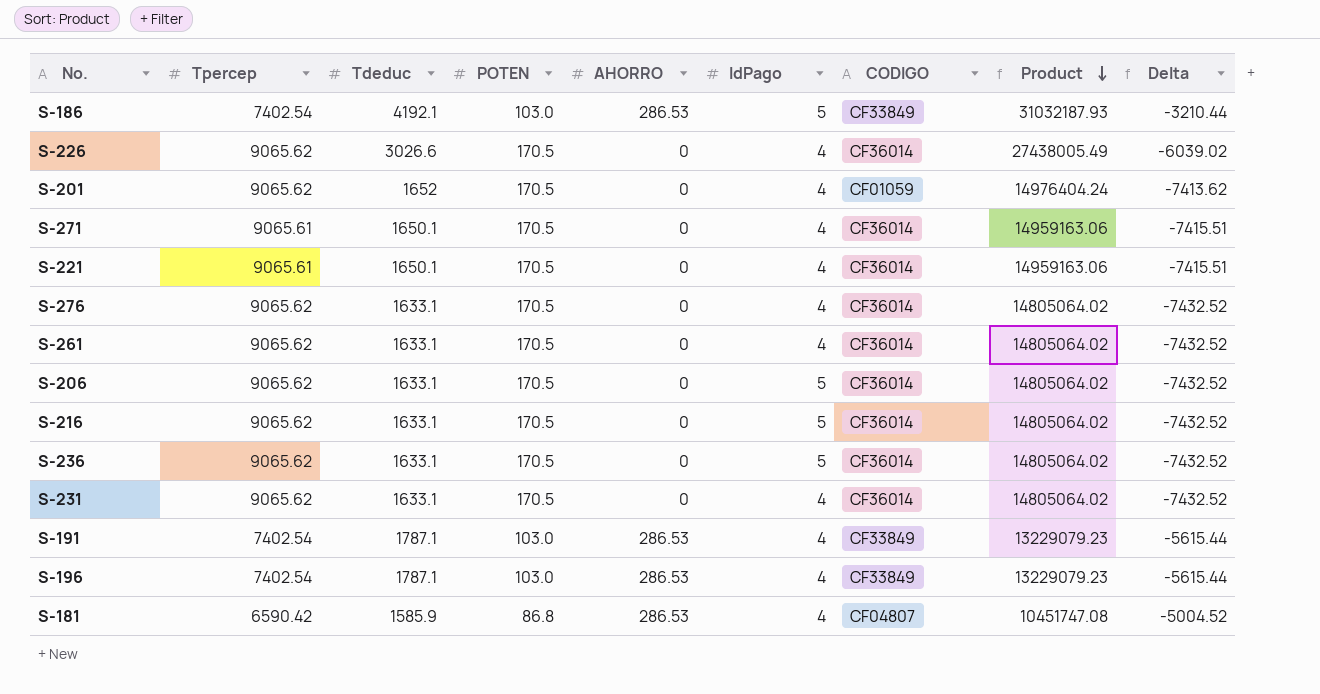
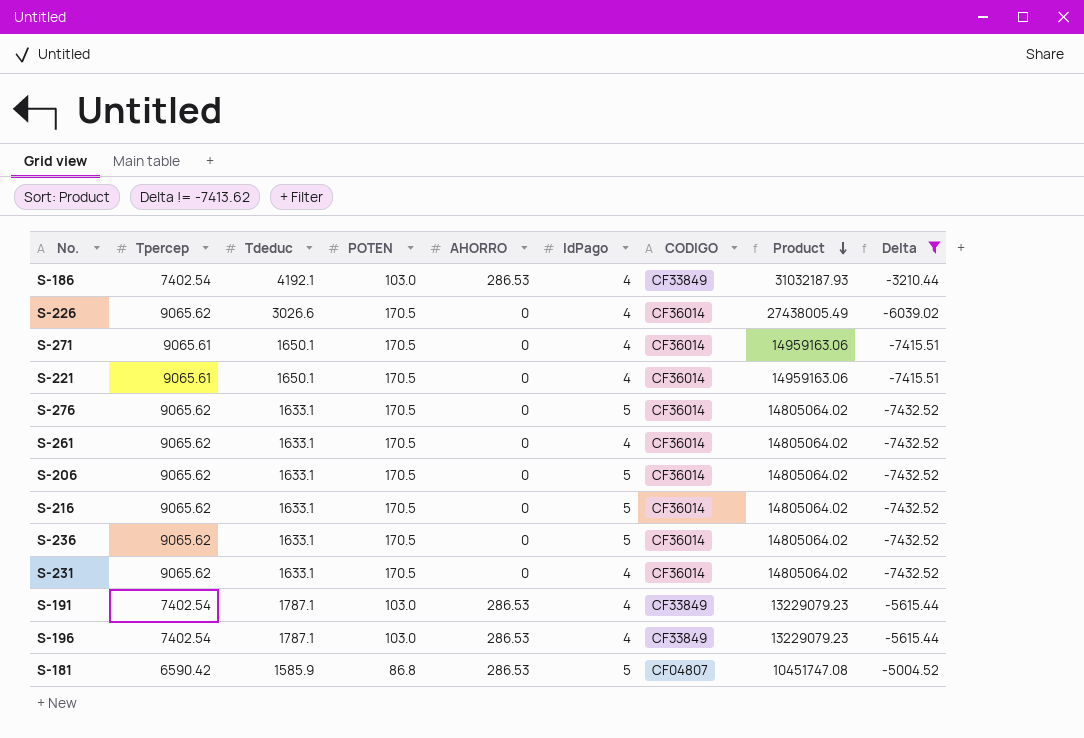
filter: none -> Delta != -7413.62
S-186 | IdPago: 5 -> 4
S-276 | IdPago: 4 -> 5
S-181 | IdPago: 4 -> 5

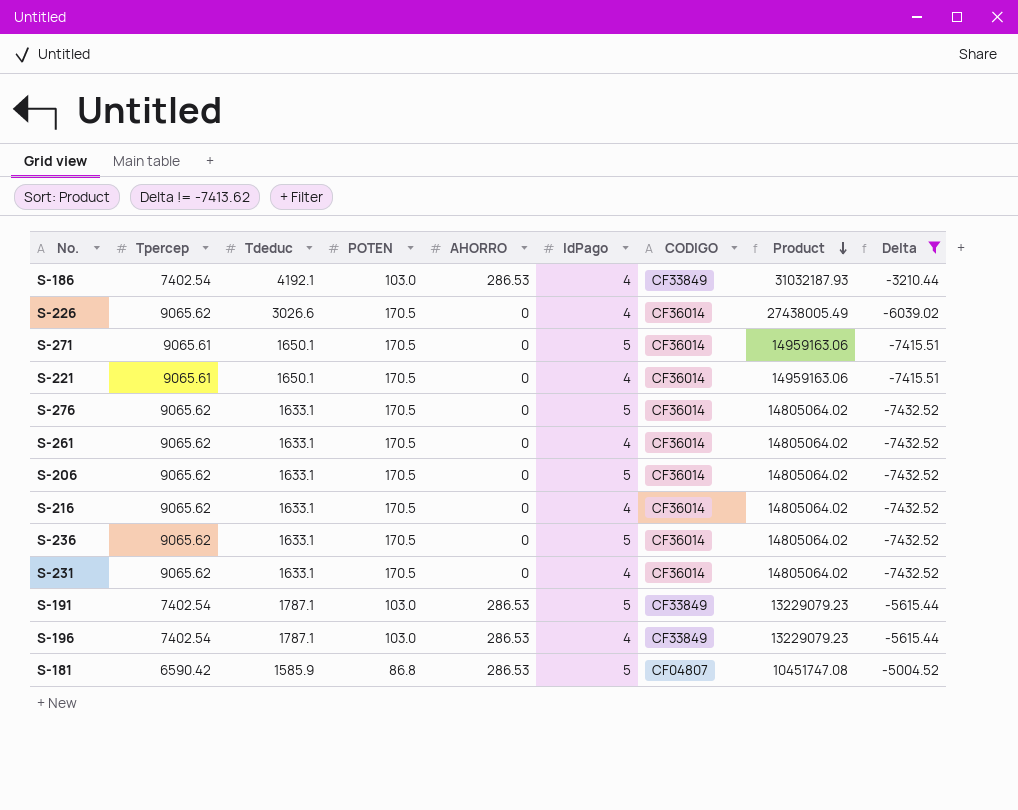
S-271 | IdPago: 4 -> 5
S-216 | IdPago: 5 -> 4
S-191 | IdPago: 4 -> 5

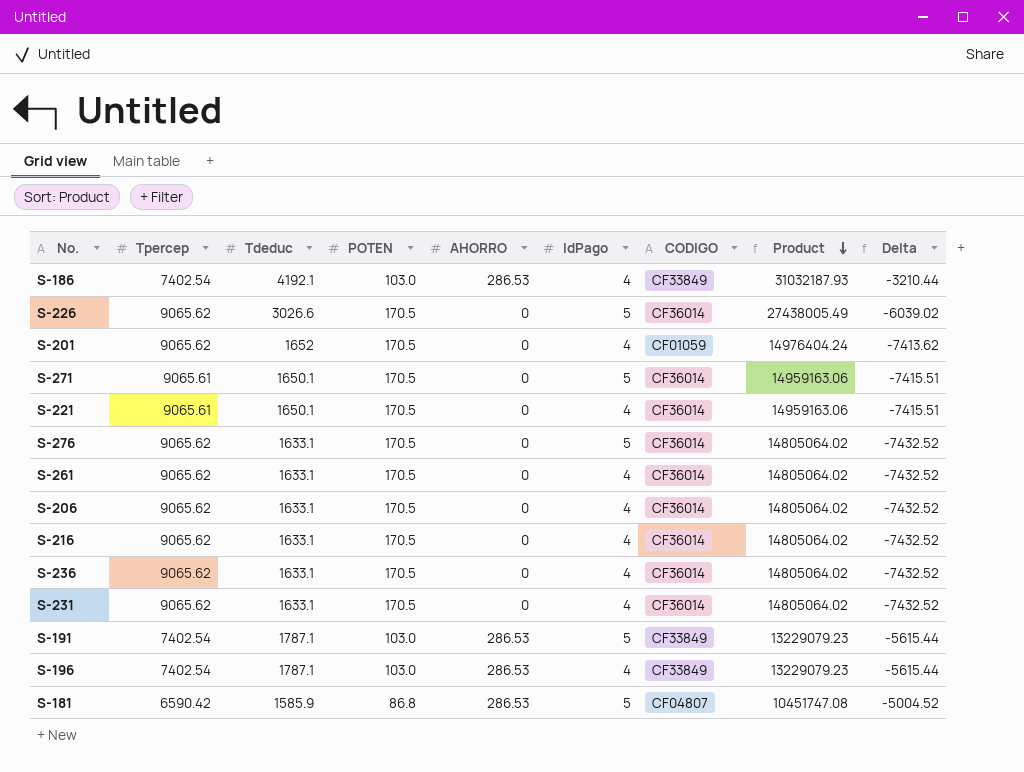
filter: Delta != -7413.62 -> none
S-226 | IdPago: 4 -> 5
S-206 | IdPago: 5 -> 4
S-236 | IdPago: 5 -> 4

